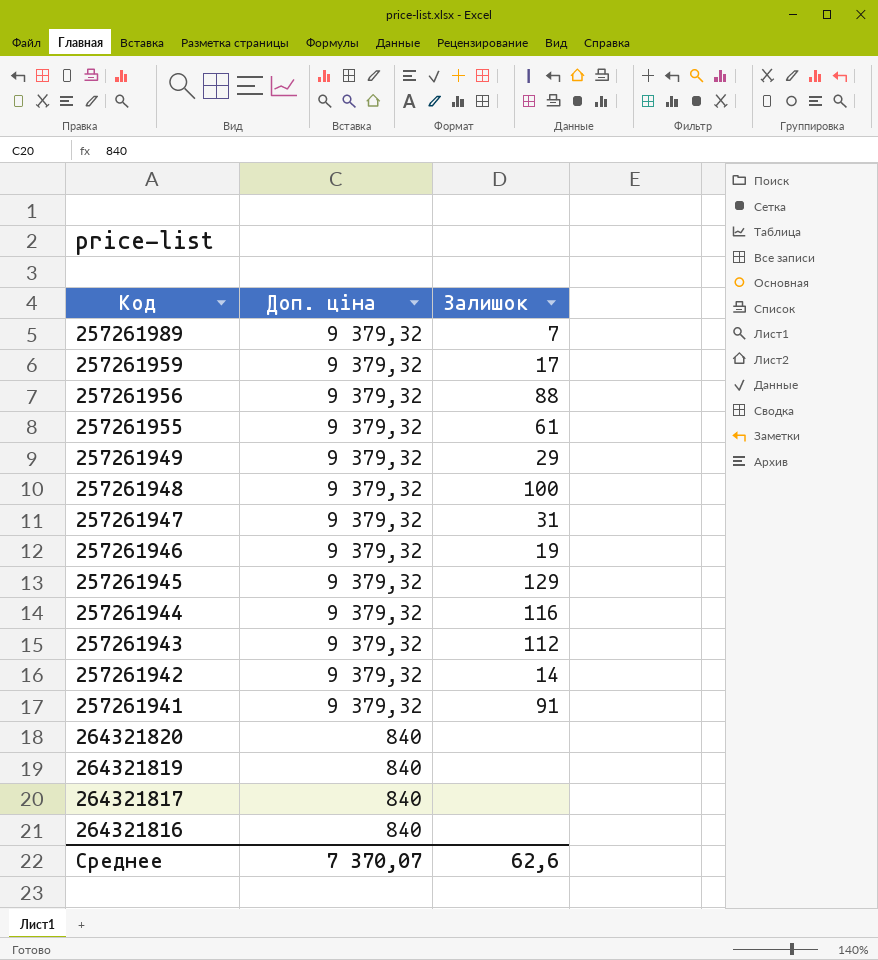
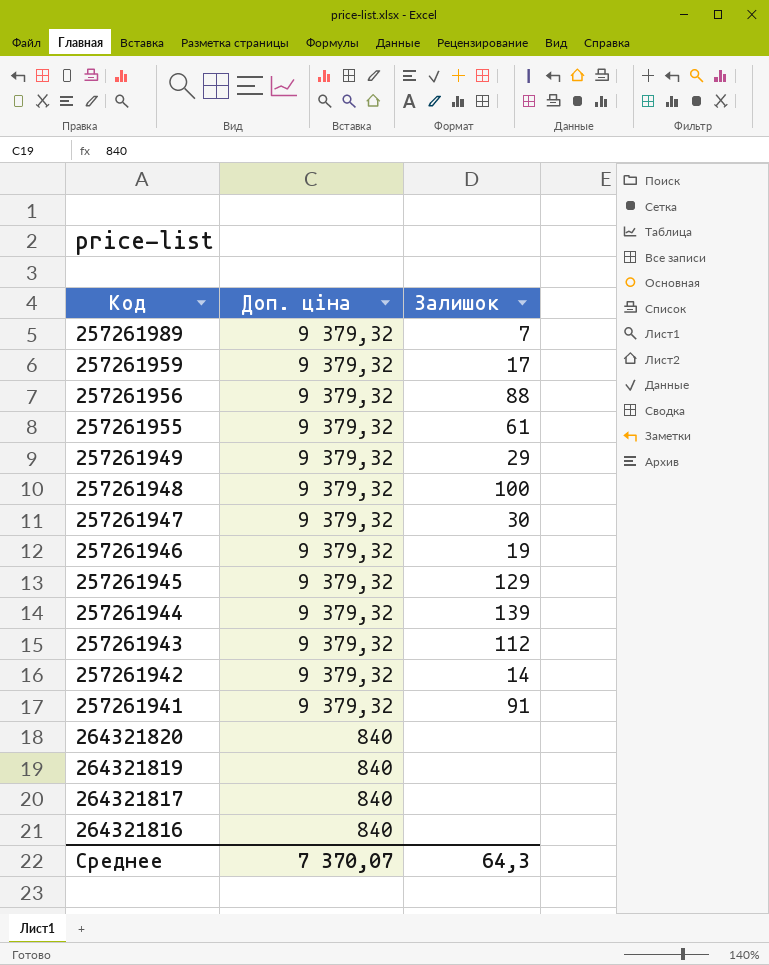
257261947 | Залишок: 31 -> 30
257261944 | Залишок: 116 -> 139
Среднее | Залишок: 62,6 -> 64,3

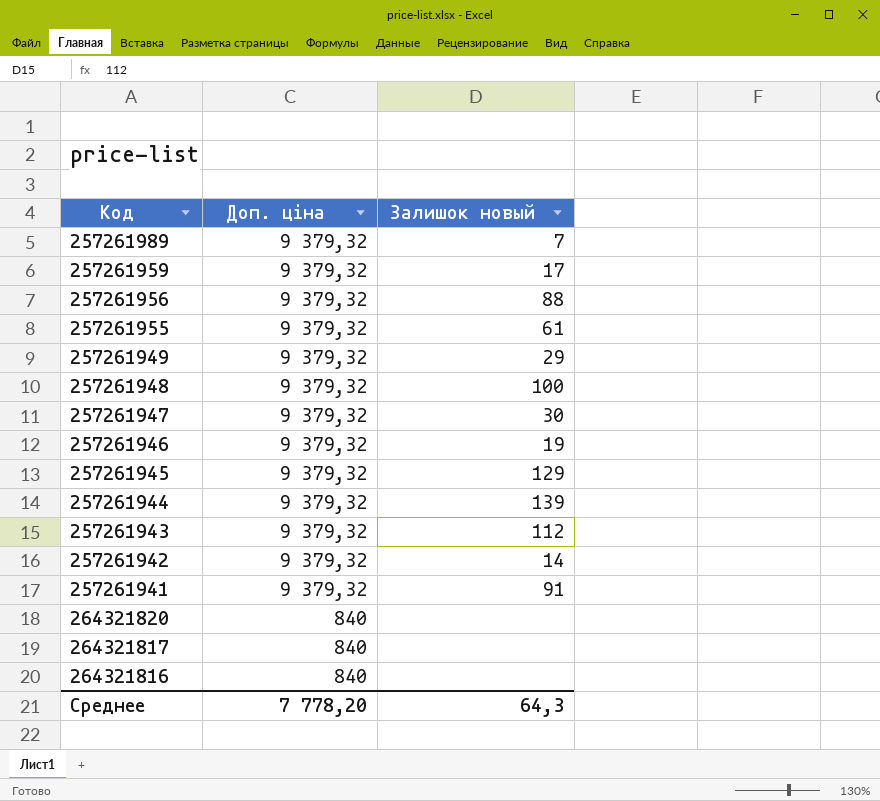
column name: Залишок -> Залишок новый
row 264321819: 840 | none -> none
Среднее | Доп. ціна: 7 370,07 -> 7 778,20

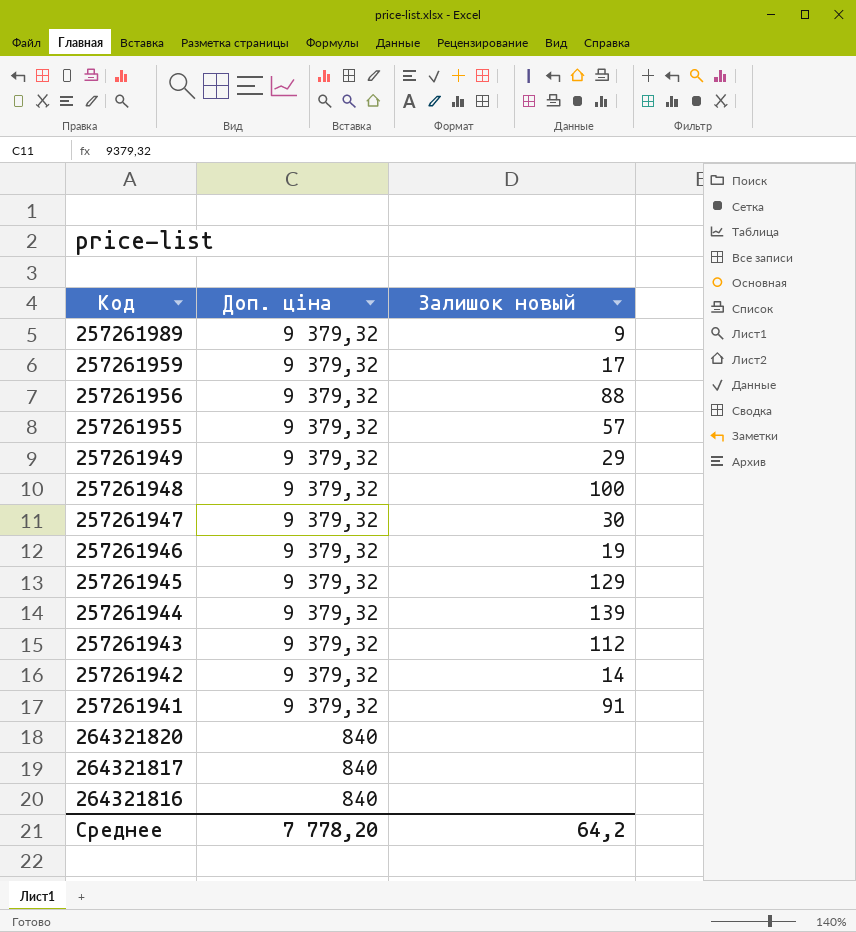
257261989 | Залишок новый: 7 -> 9
257261955 | Залишок новый: 61 -> 57
Среднее | Залишок новый: 64,3 -> 64,2

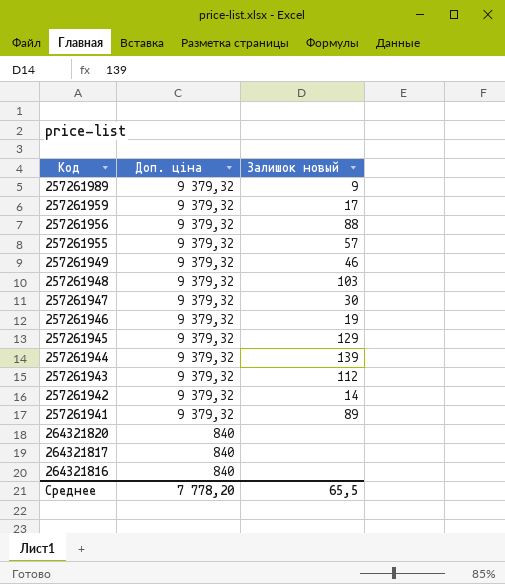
257261949 | Залишок новый: 29 -> 46
257261948 | Залишок новый: 100 -> 103
257261941 | Залишок новый: 91 -> 89
Среднее | Залишок новый: 64,2 -> 65,5

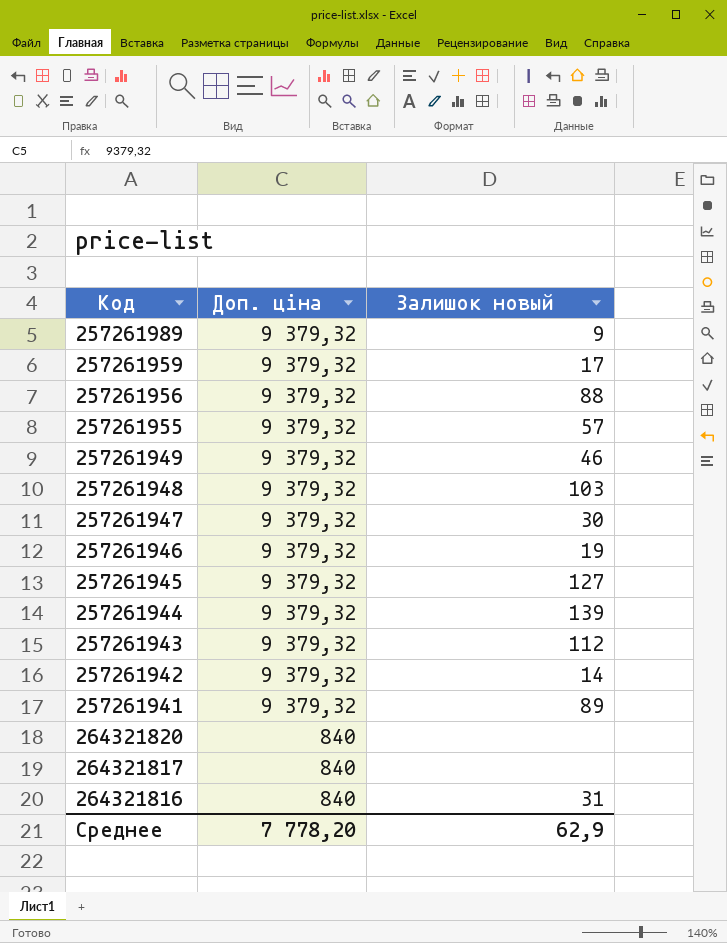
257261945 | Залишок новый: 129 -> 127
264321816 | Залишок новый: none -> 31
Среднее | Залишок новый: 65,5 -> 62,9

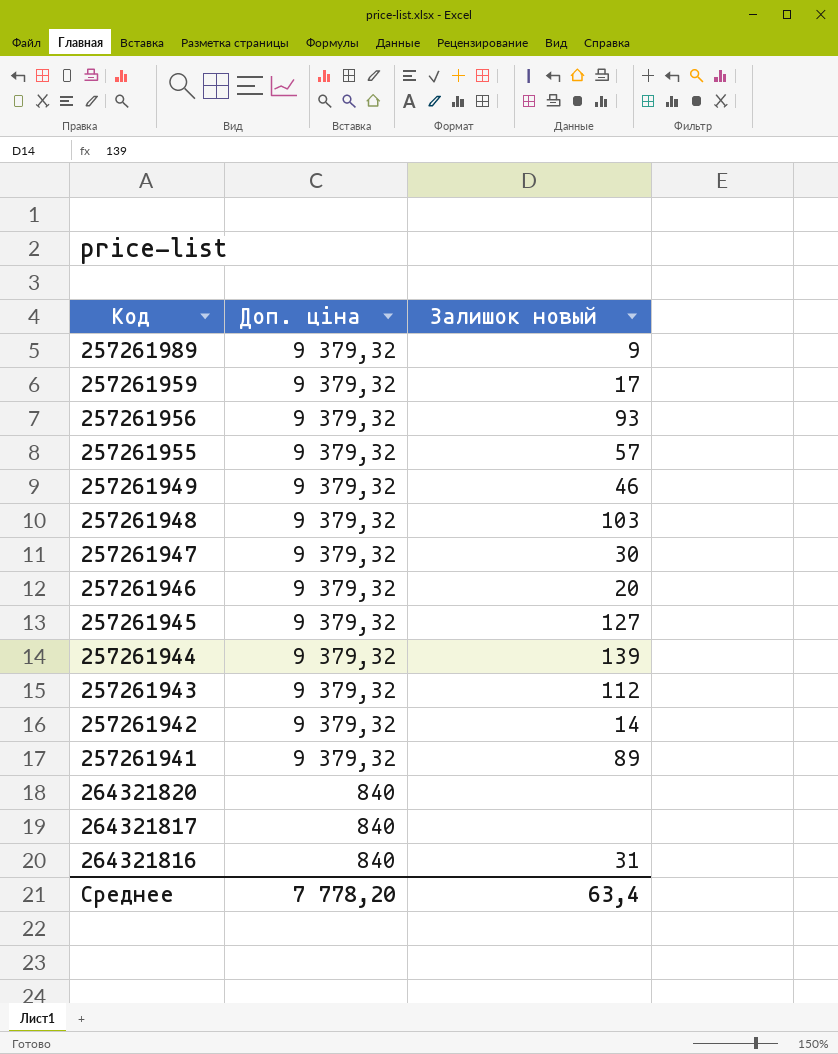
257261956 | Залишок новый: 88 -> 93
257261946 | Залишок новый: 19 -> 20
Среднее | Залишок новый: 62,9 -> 63,4

